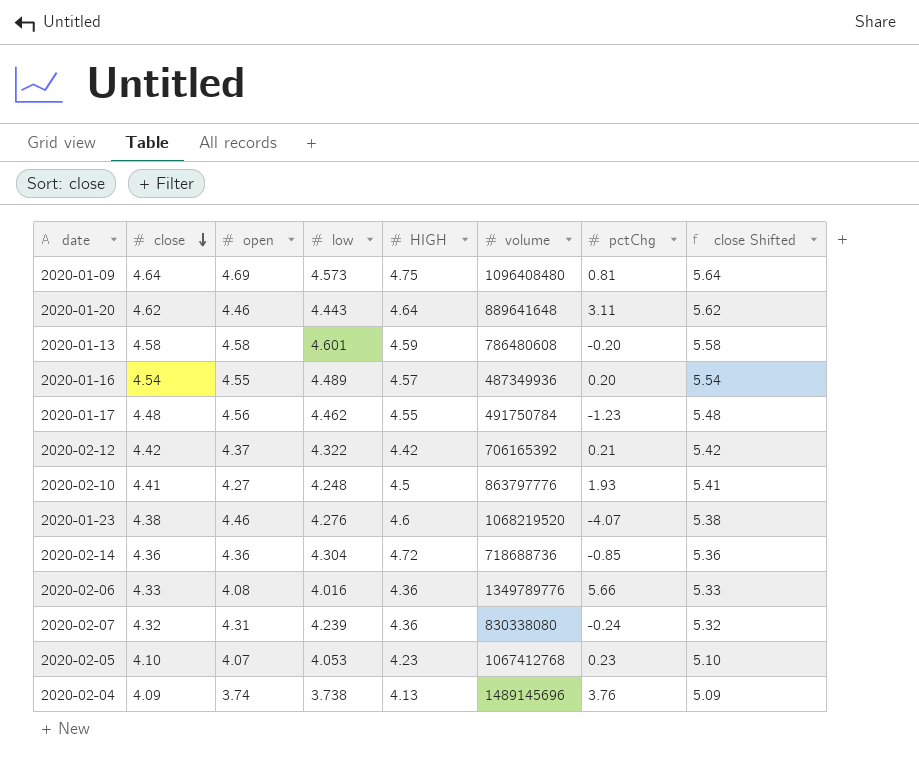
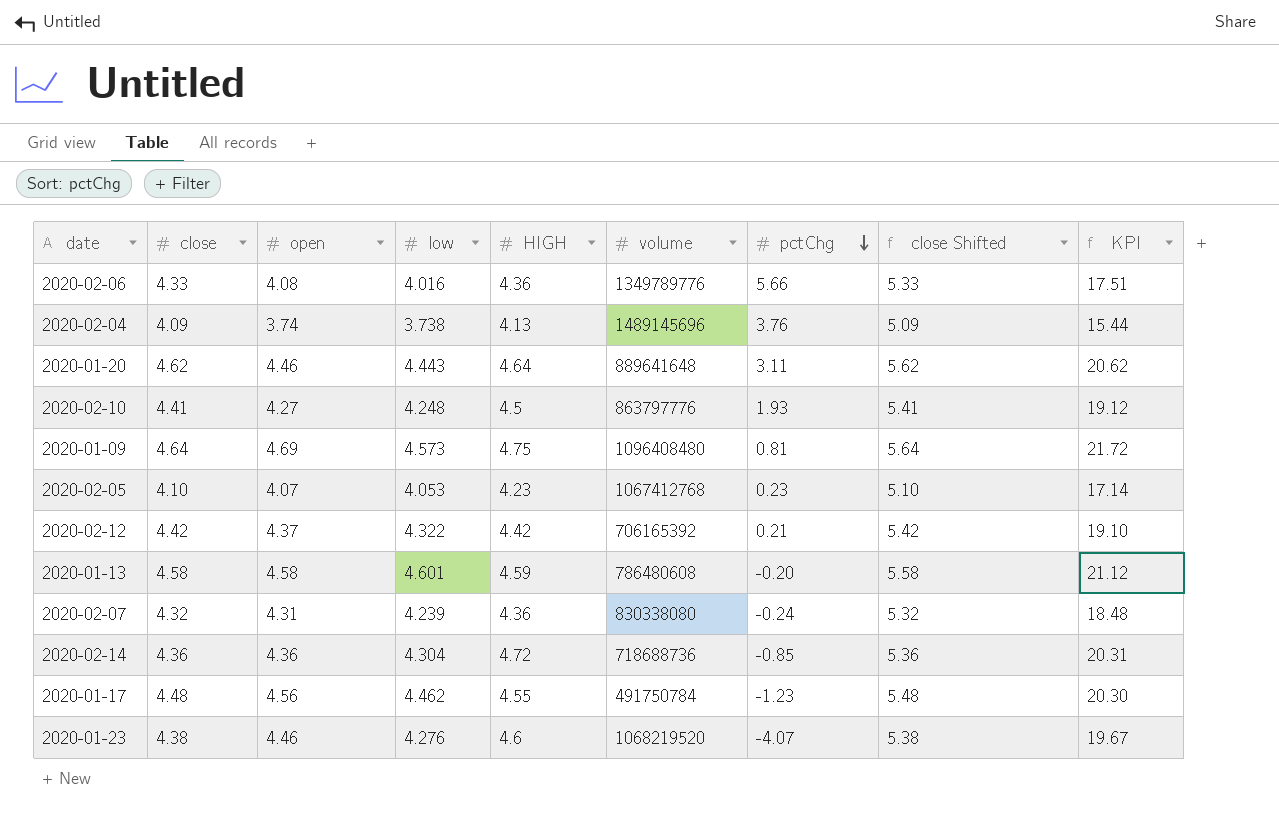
row order: close descending -> pctChg descending
column KPI | formula: none -> [low] * [HIGH]
row 2020-01-16: 4.54 | 4.55 | 4.489 | 4.57 | 487349936 | 0.20 | 5.54 -> none

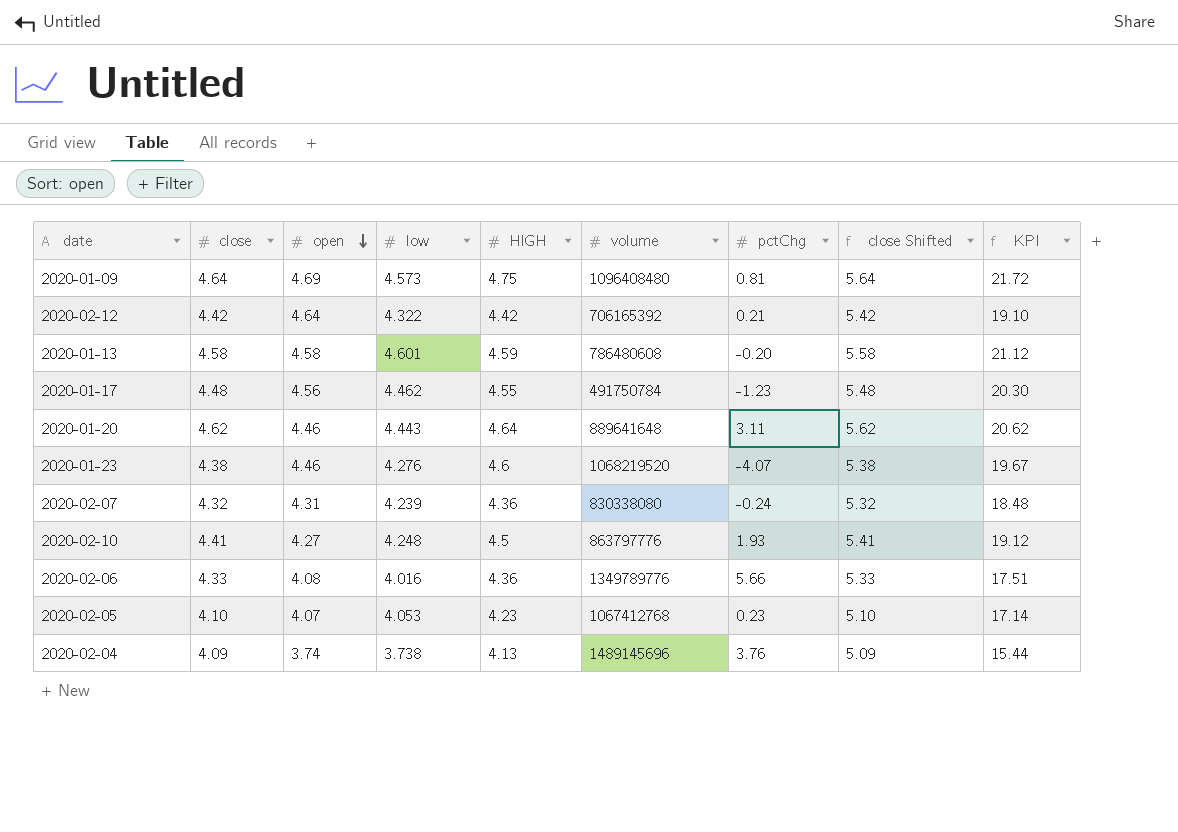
row order: pctChg descending -> open descending
row 2020-02-14: 4.36 | 4.36 | 4.304 | 4.72 | 718688736 | -0.85 | 5.36 | 20.31 -> none
2020-02-12 | open: 4.37 -> 4.64

